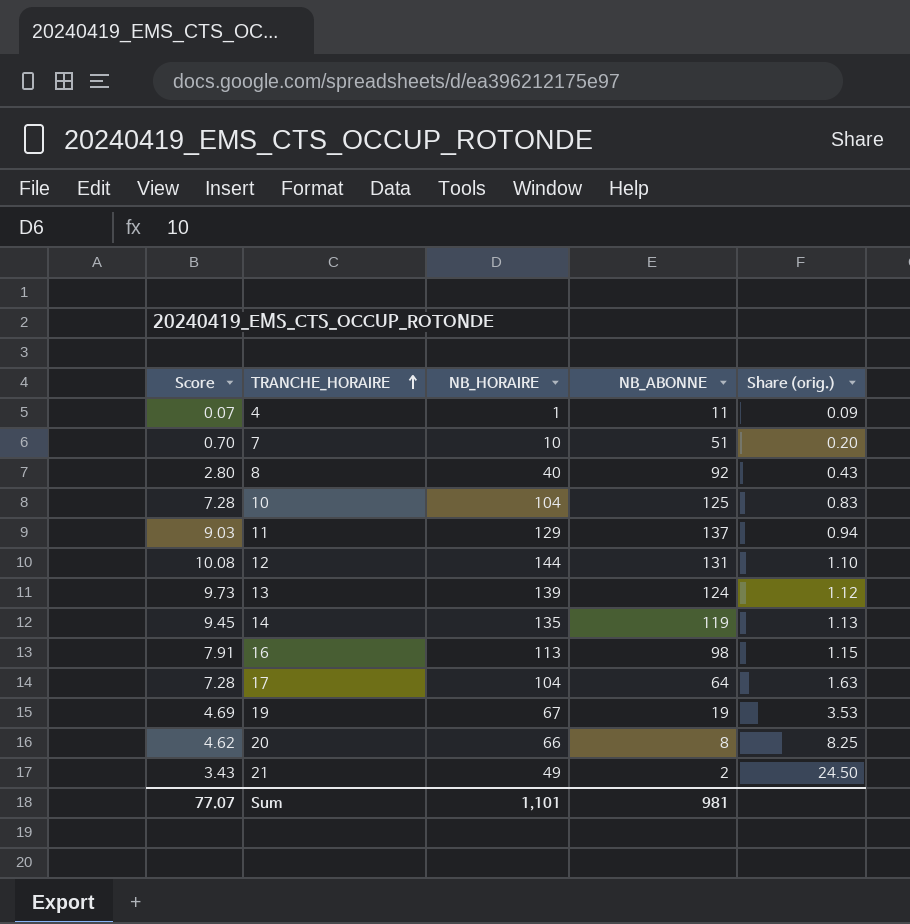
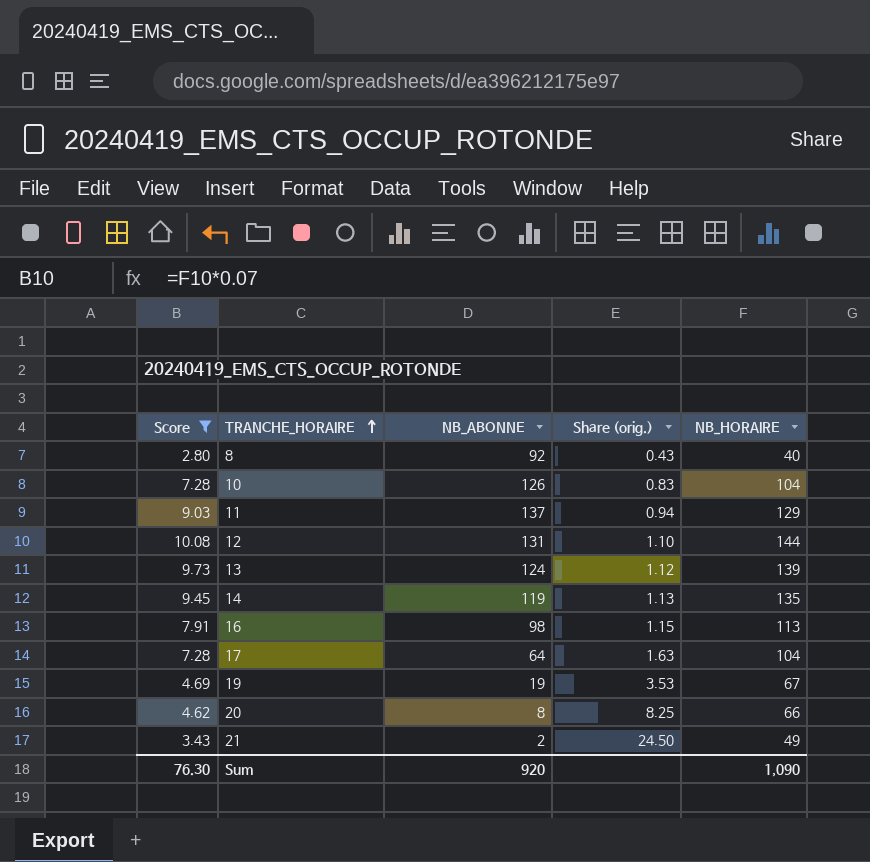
filter: none -> Score >= 2.80
column NB_HORAIRE | position: 3 -> 5
10 | NB_ABONNE: 125 -> 126
Sum | Score: 77.07 -> 76.30
Sum | NB_ABONNE: 981 -> 920
Sum | NB_HORAIRE: 1,101 -> 1,090

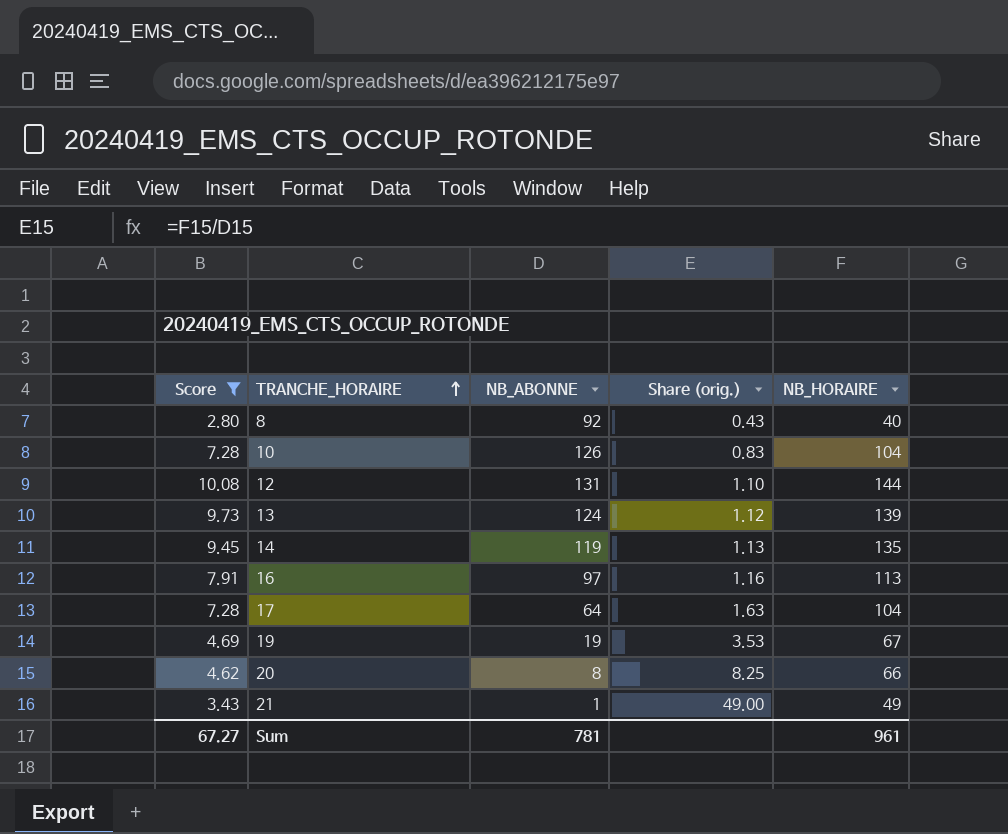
row 11: 9.03 | 137 | 0.94 | 129 -> none
16 | NB_ABONNE: 98 -> 97
16 | Share (orig.): 1.15 -> 1.16
21 | NB_ABONNE: 2 -> 1
21 | Share (orig.): 24.50 -> 49.00
Sum | Score: 76.30 -> 67.27
Sum | NB_ABONNE: 920 -> 781
Sum | NB_HORAIRE: 1,090 -> 961

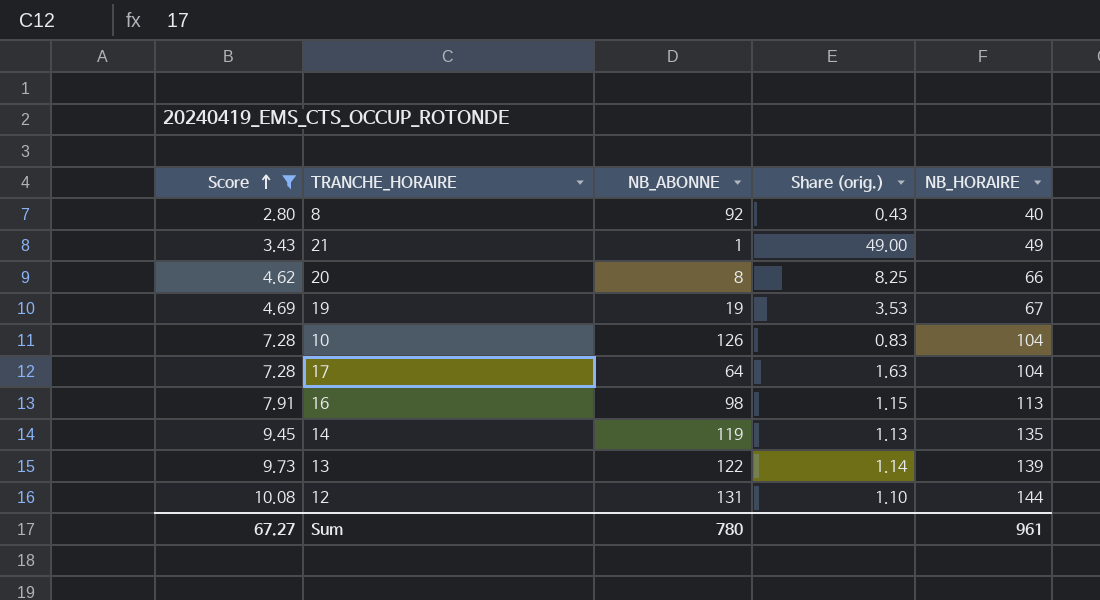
row order: TRANCHE_HORAIRE ascending -> Score ascending
16 | NB_ABONNE: 97 -> 98
16 | Share (orig.): 1.16 -> 1.15
13 | NB_ABONNE: 124 -> 122
13 | Share (orig.): 1.12 -> 1.14
Sum | NB_ABONNE: 781 -> 780

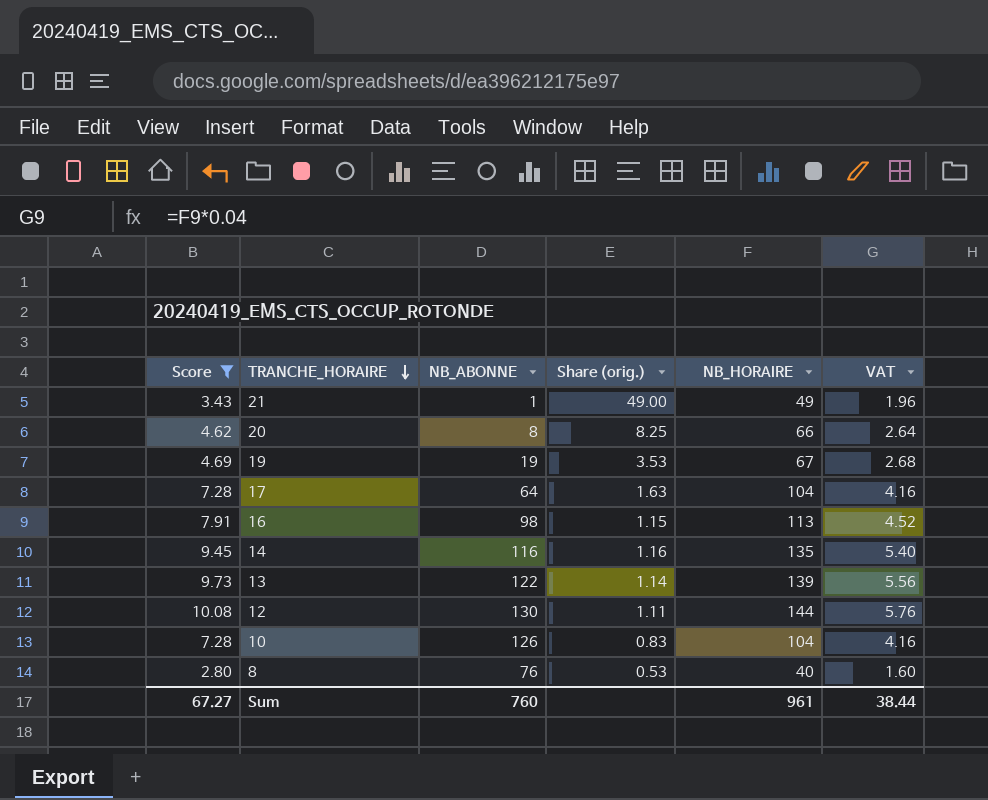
row order: Score ascending -> TRANCHE_HORAIRE descending
column VAT | formula: none -> [NB_HORAIRE] * 0.04
14 | NB_ABONNE: 119 -> 116
14 | Share (orig.): 1.13 -> 1.16
12 | NB_ABONNE: 131 -> 130
12 | Share (orig.): 1.10 -> 1.11
8 | NB_ABONNE: 92 -> 76
8 | Share (orig.): 0.43 -> 0.53
Sum | NB_ABONNE: 780 -> 760

